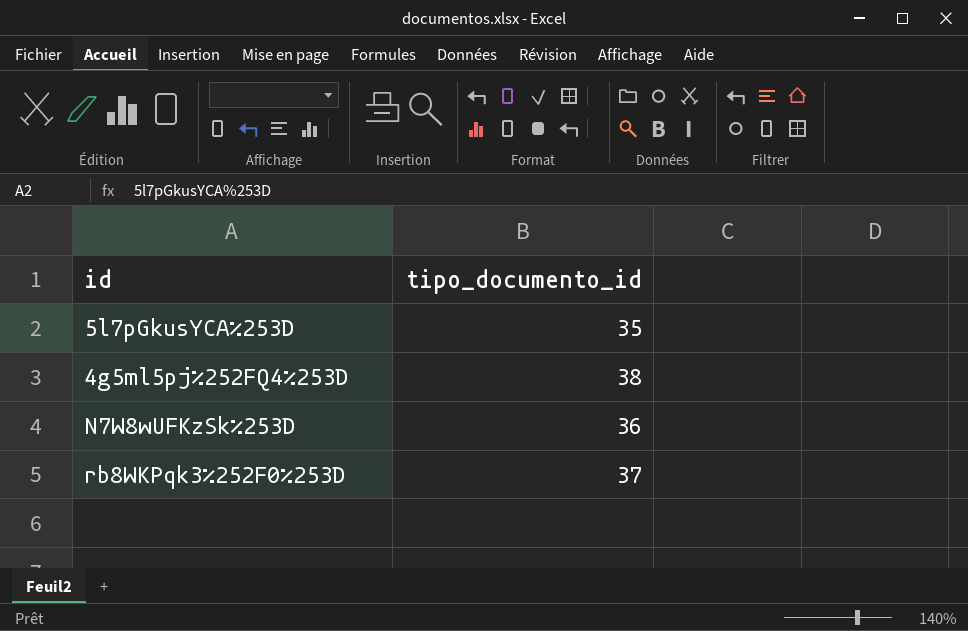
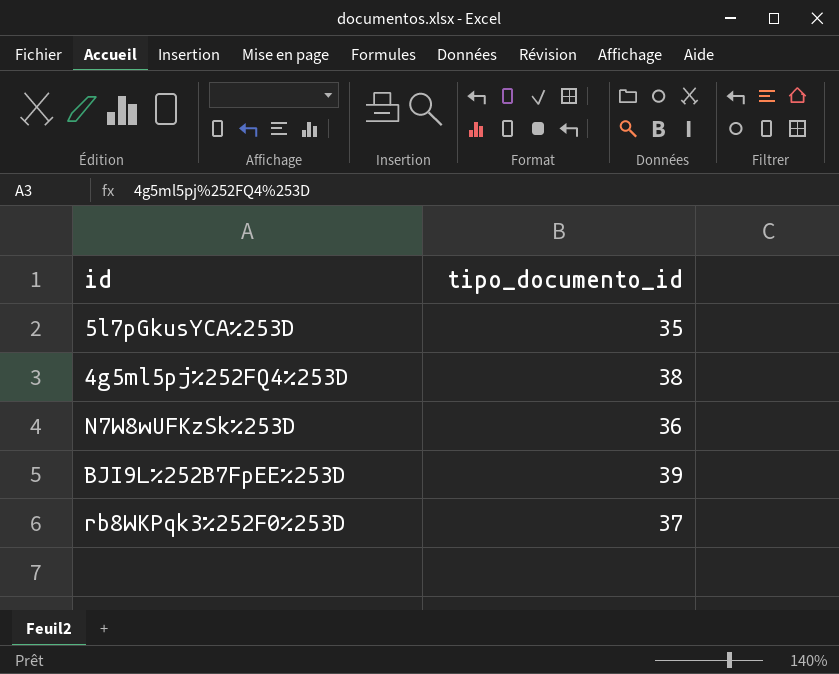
row BJI9L%252B7FpEE%253D: none -> 39

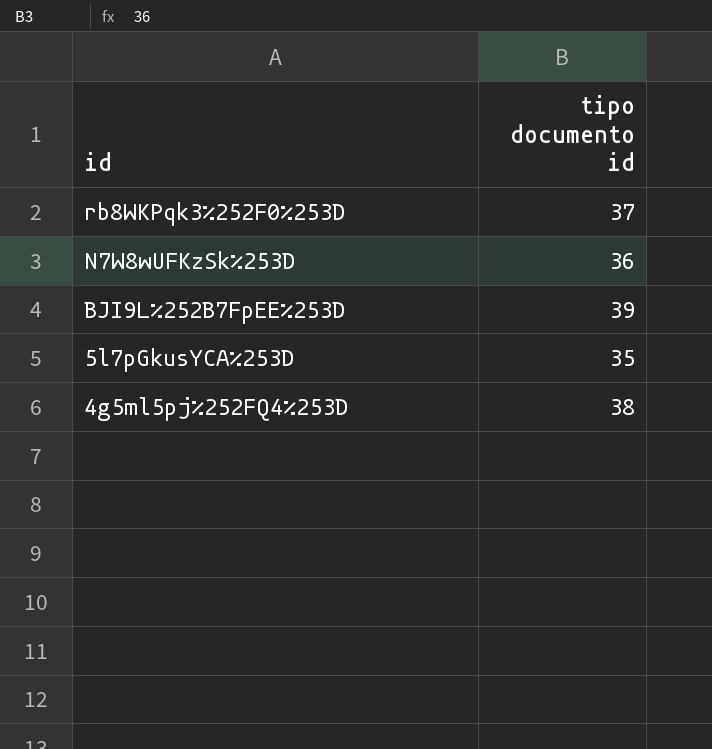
row order: none -> id descending
column name: tipo_documento_id -> tipo documento id

